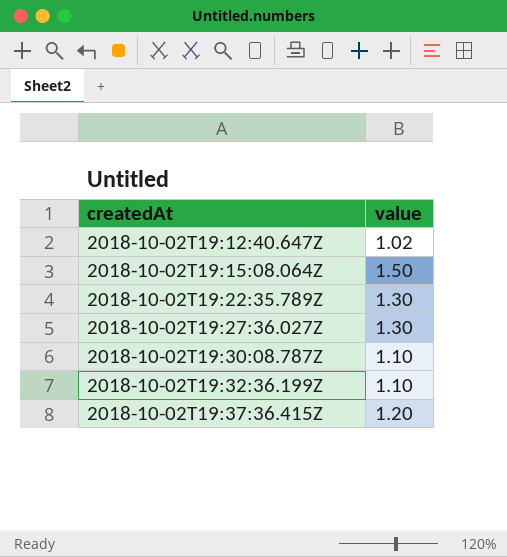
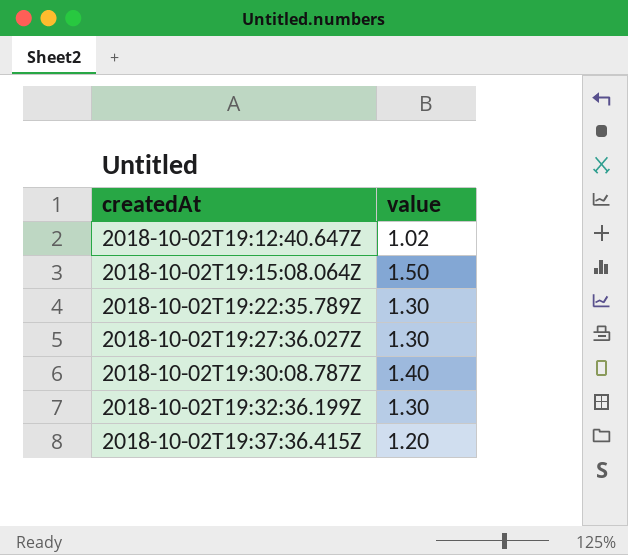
2018-10-02T19:30:08.787Z | value: 1.10 -> 1.40
2018-10-02T19:32:36.199Z | value: 1.10 -> 1.30

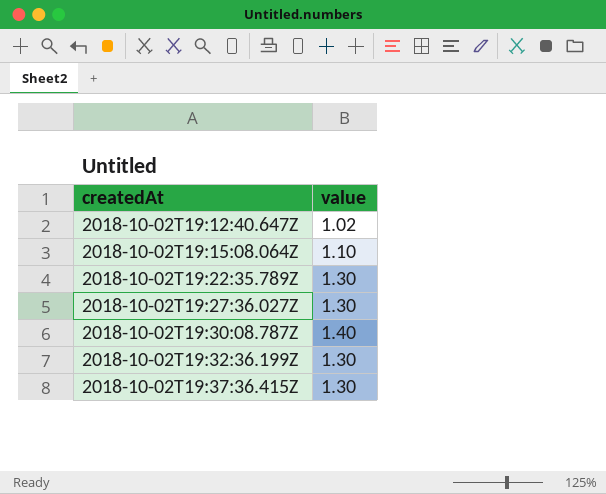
2018-10-02T19:15:08.064Z | value: 1.50 -> 1.10
2018-10-02T19:37:36.415Z | value: 1.20 -> 1.30

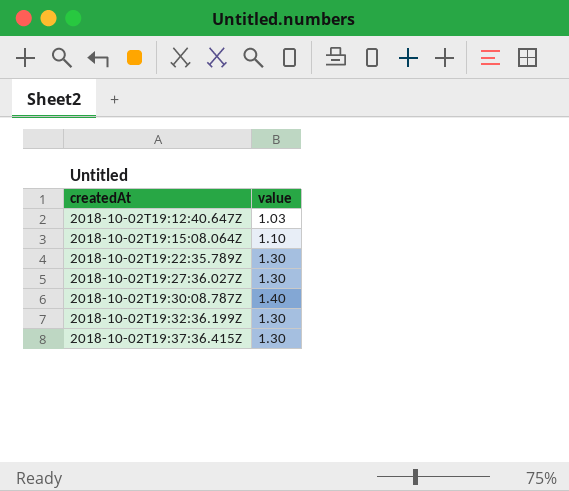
2018-10-02T19:12:40.647Z | value: 1.02 -> 1.03

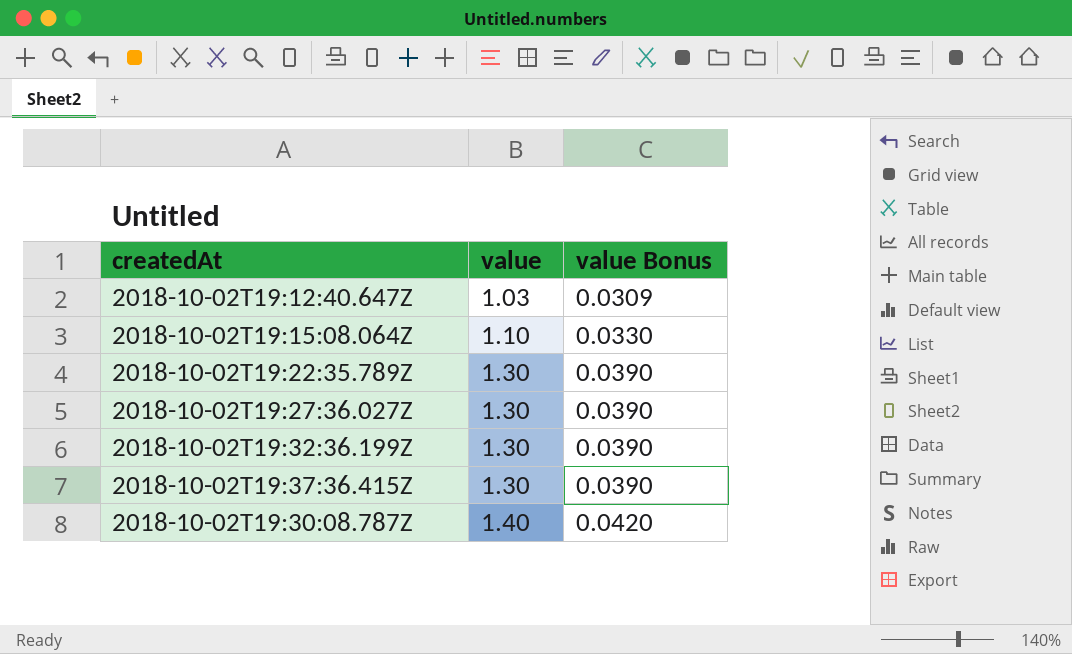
row order: createdAt ascending -> value ascending
column value Bonus | formula: none -> [value] * 0.03

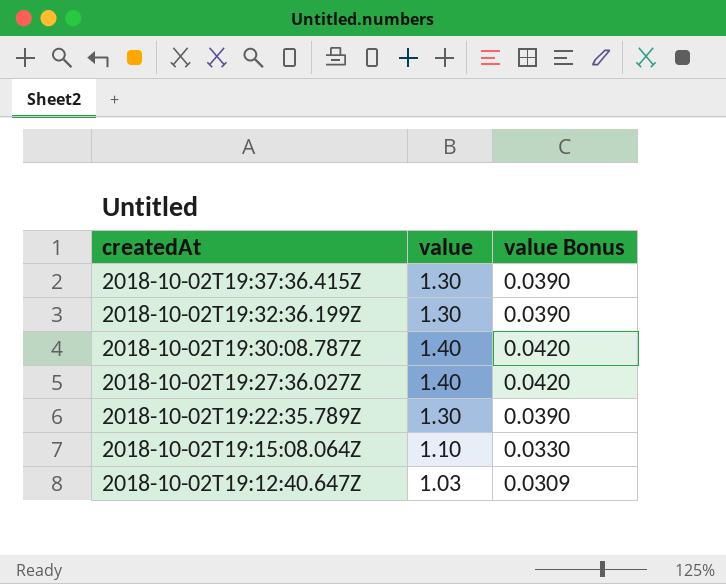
row order: value ascending -> createdAt descending
2018-10-02T19:27:36.027Z | value: 1.30 -> 1.40
2018-10-02T19:27:36.027Z | value Bonus: 0.0390 -> 0.0420

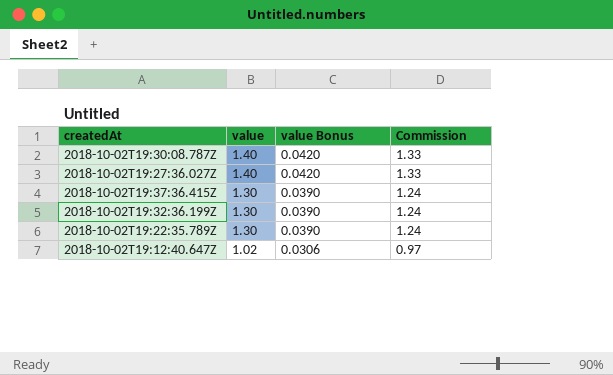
row order: createdAt descending -> value descending
column Commission | formula: none -> [value] * 0.95
row 2018-10-02T19:15:08.064Z: 1.10 | 0.0330 -> none
2018-10-02T19:12:40.647Z | value: 1.03 -> 1.02
2018-10-02T19:12:40.647Z | value Bonus: 0.0309 -> 0.0306

